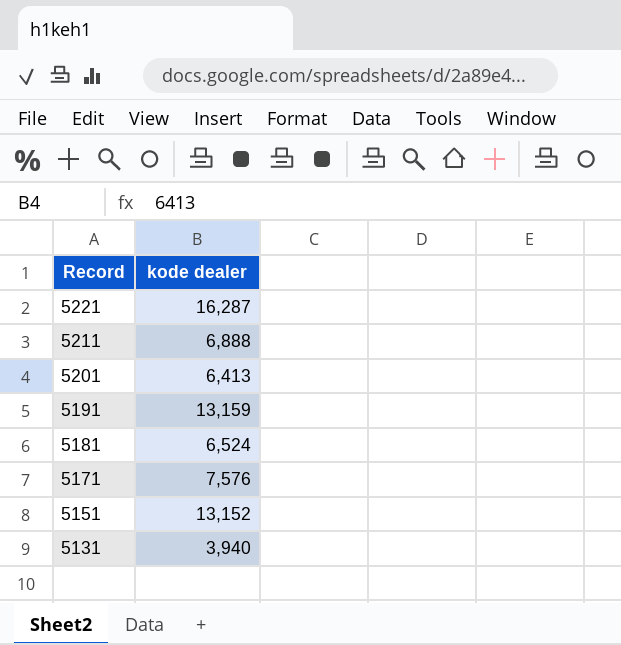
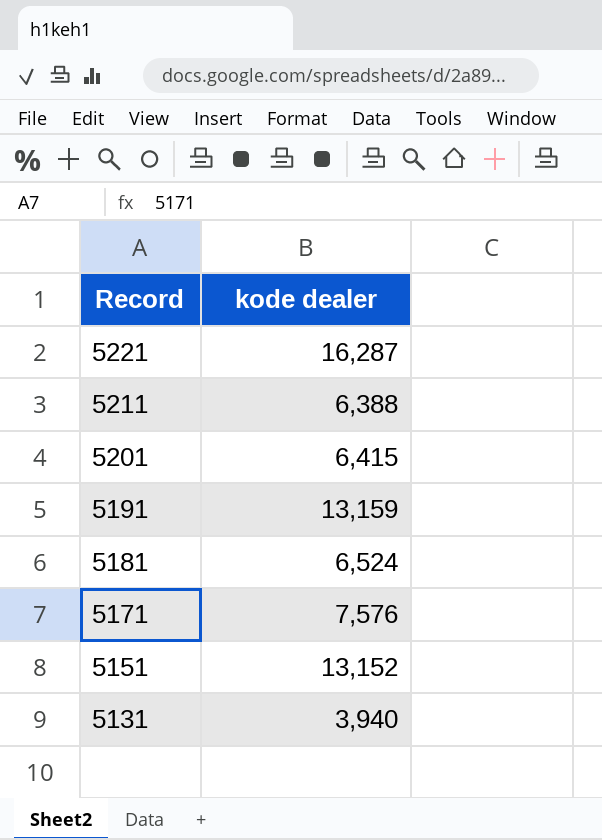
5211 | kode dealer: 6,888 -> 6,388
5201 | kode dealer: 6,413 -> 6,415

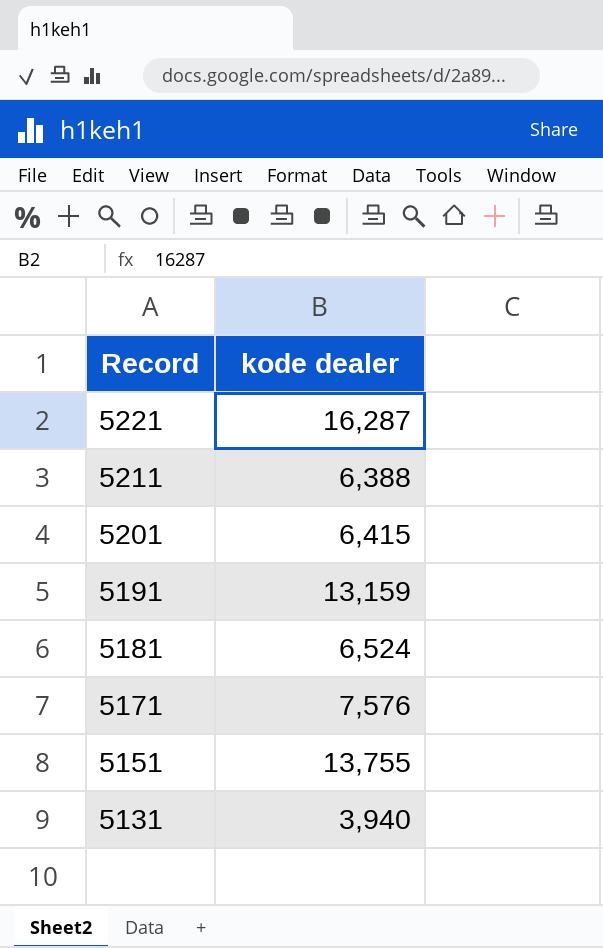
5151 | kode dealer: 13,152 -> 13,755

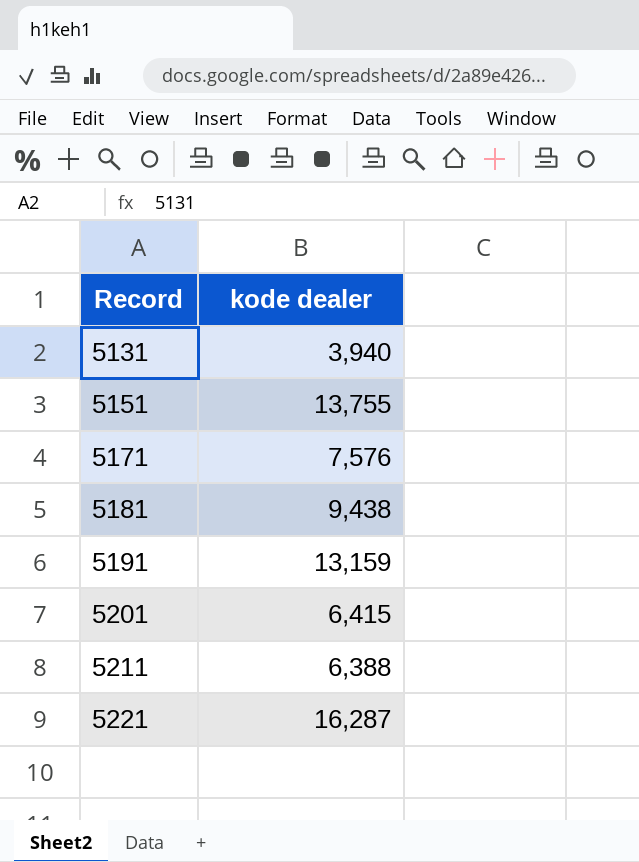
row order: Record descending -> Record ascending
5181 | kode dealer: 6,524 -> 9,438

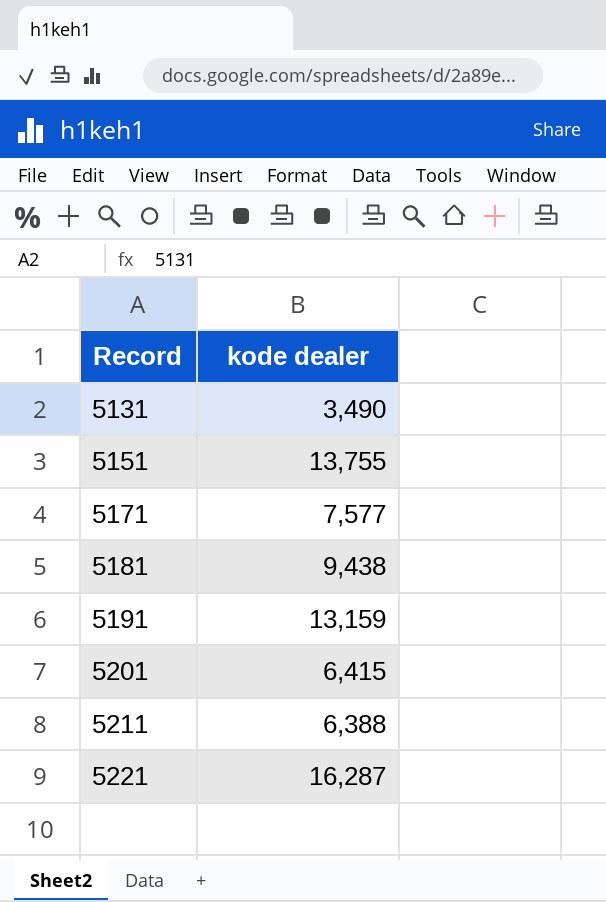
5131 | kode dealer: 3,940 -> 3,490
5171 | kode dealer: 7,576 -> 7,577

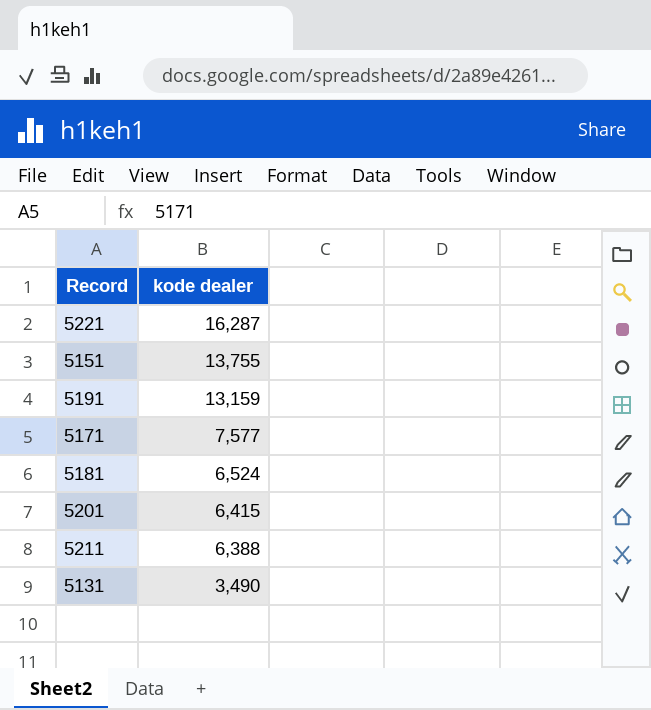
row order: Record ascending -> kode dealer descending
5181 | kode dealer: 9,438 -> 6,524

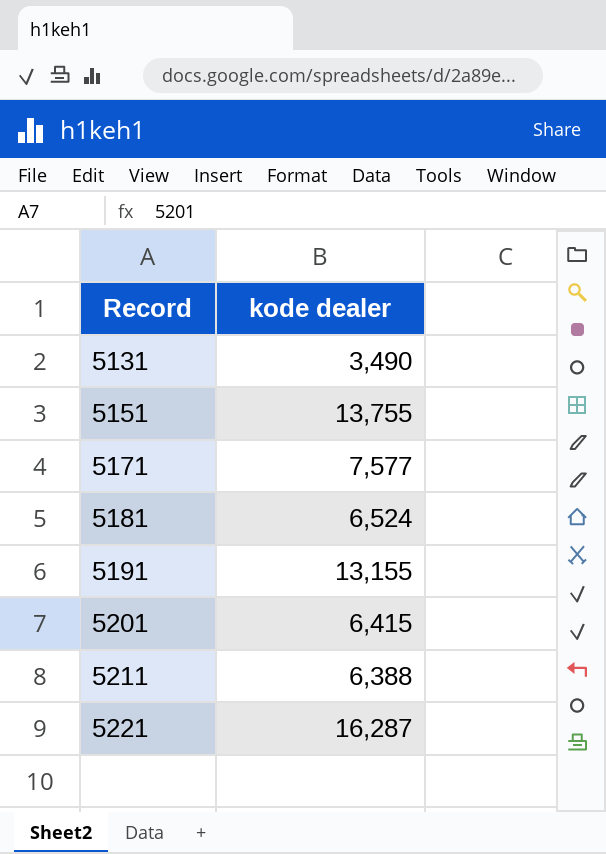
row order: kode dealer descending -> Record ascending
5191 | kode dealer: 13,159 -> 13,155

